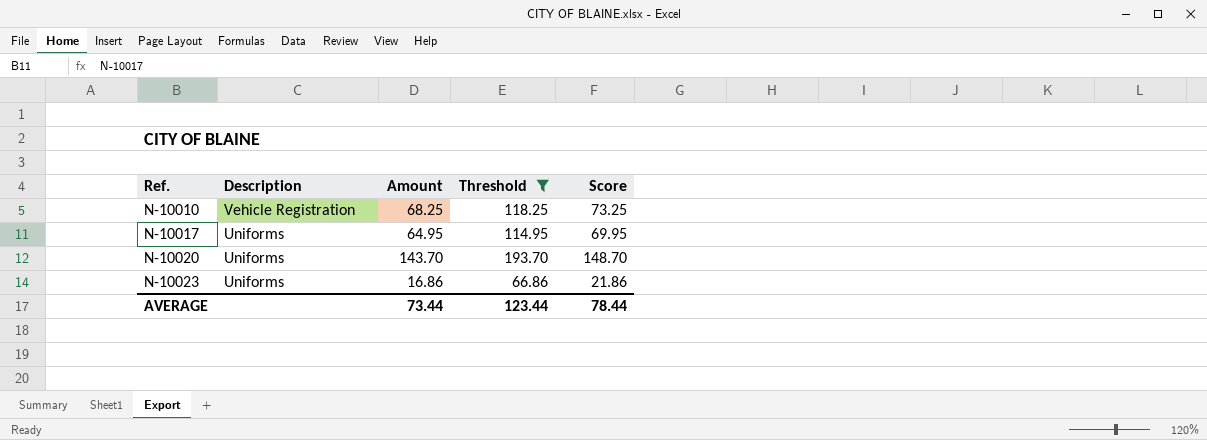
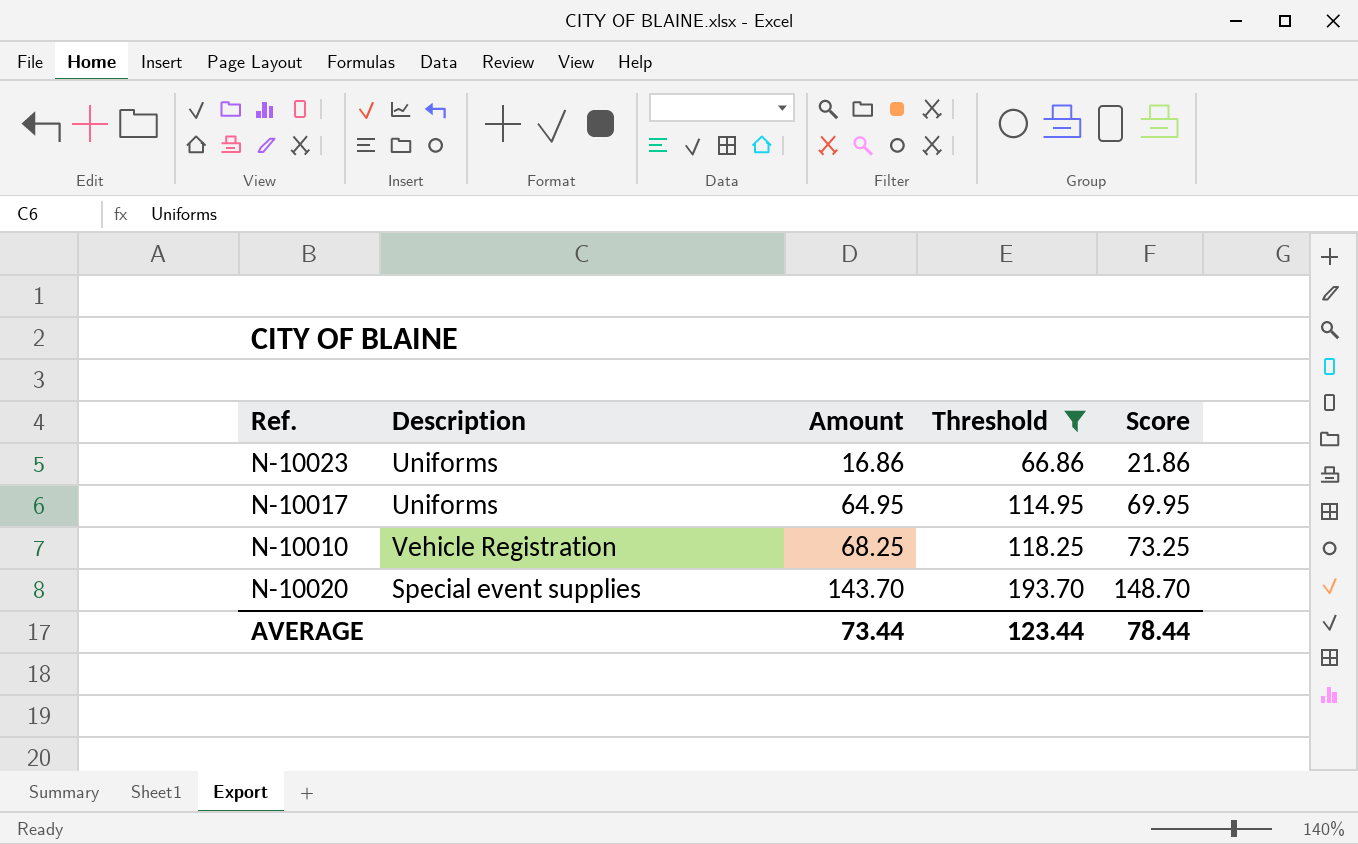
row order: Ref. ascending -> Amount ascending
N-10020 | Description: Uniforms -> Special event supplies

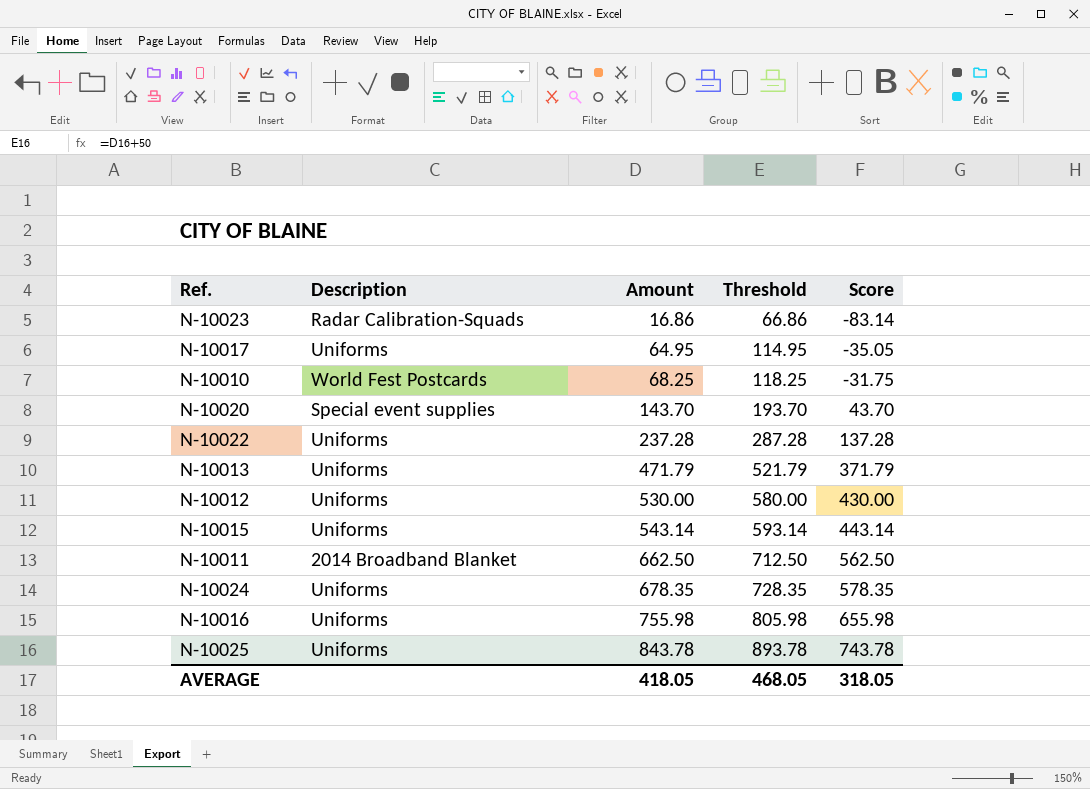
filter: Threshold <= 193.70 -> none
column Score | formula: [Amount] + 5 -> [Amount] - 100
N-10023 | Description: Uniforms -> Radar Calibration-Squads
N-10010 | Description: Vehicle Registration -> World Fest Postcards
AVERAGE | Amount: 73.44 -> 418.05
AVERAGE | Threshold: 123.44 -> 468.05
AVERAGE | Score: 78.44 -> 318.05

